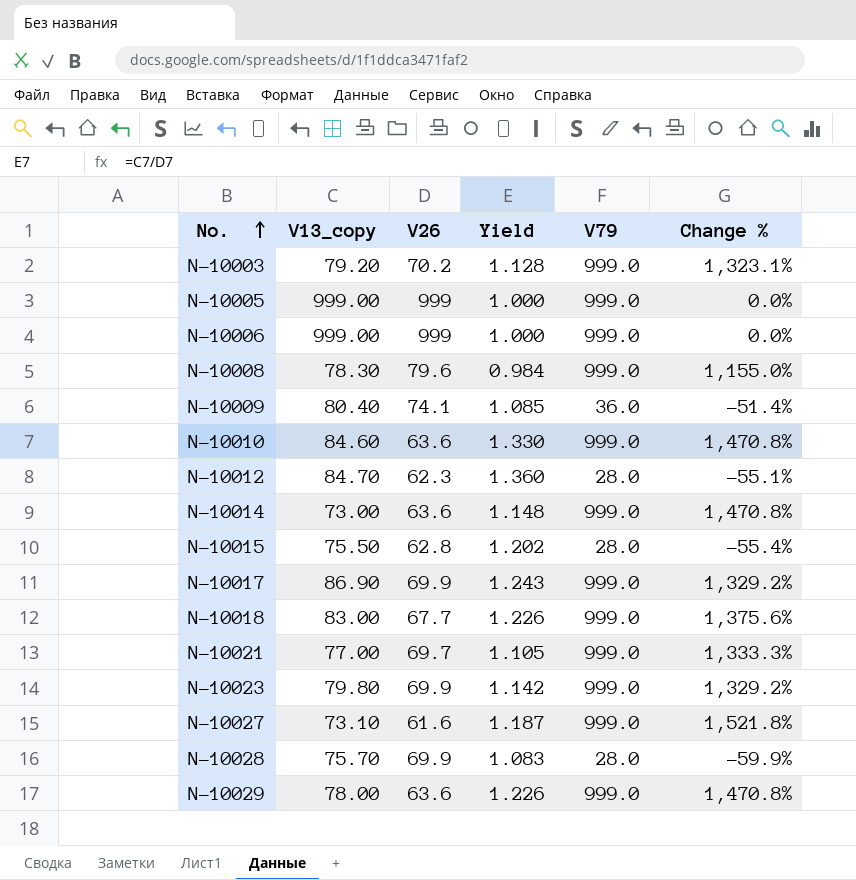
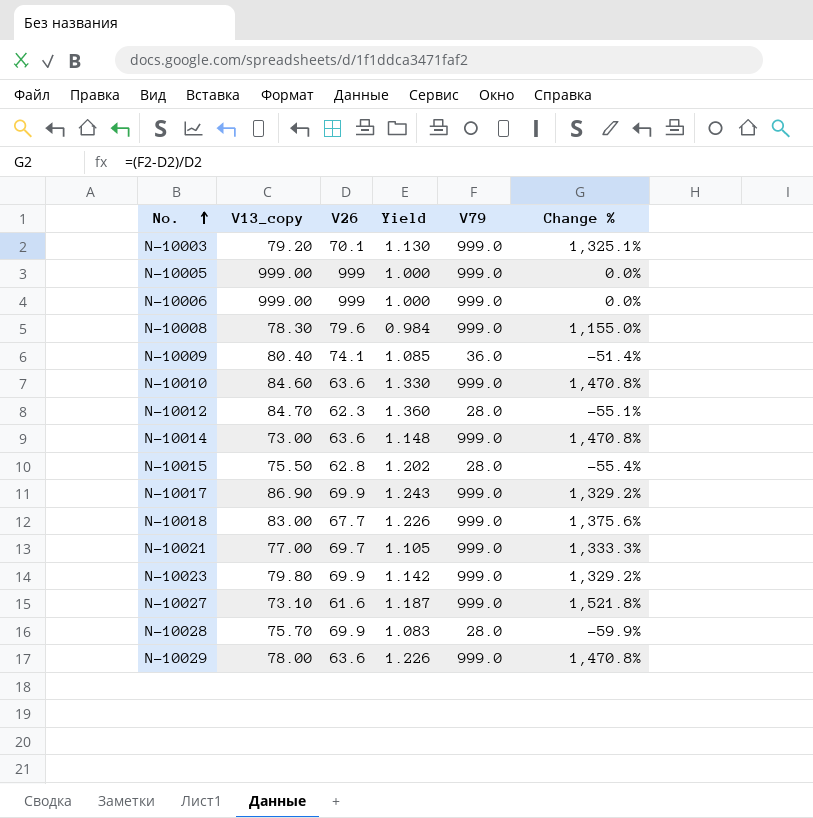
N-10003 | V26: 70.2 -> 70.1
N-10003 | Yield: 1.128 -> 1.130
N-10003 | Change %: 1,323.1% -> 1,325.1%

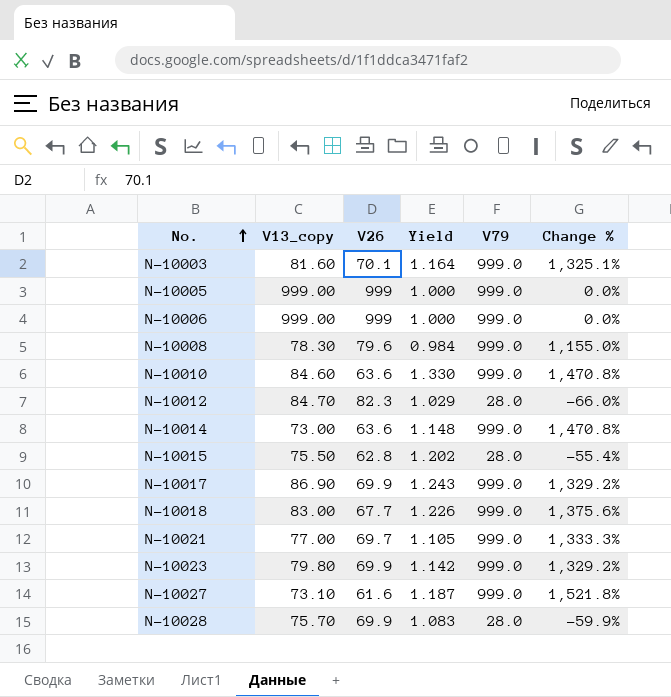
row N-10009: 80.40 | 74.1 | 1.085 | 36.0 | -51.4% -> none
row N-10029: 78.00 | 63.6 | 1.226 | 999.0 | 1,470.8% -> none
N-10003 | V13_copy: 79.20 -> 81.60
N-10003 | Yield: 1.130 -> 1.164
N-10012 | V26: 62.3 -> 82.3
N-10012 | Yield: 1.360 -> 1.029
N-10012 | Change %: -55.1% -> -66.0%

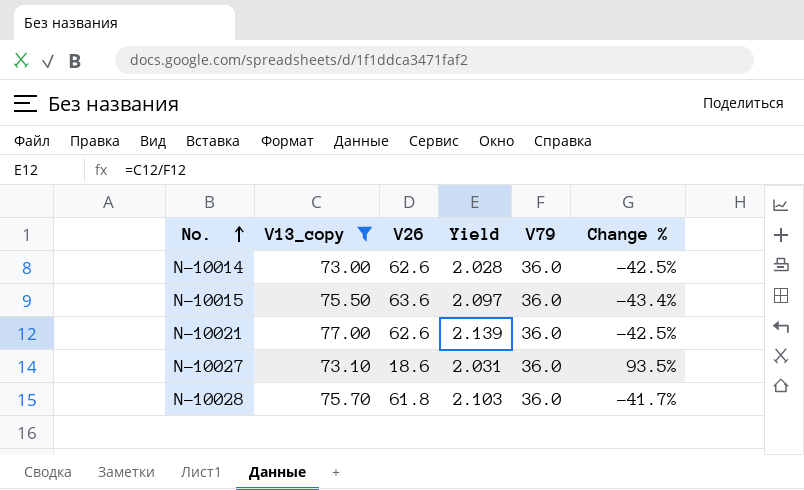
filter: none -> V13_copy <= 77.00
column Yield | formula: [V13_copy] / [V26] -> [V13_copy] / [V79]
N-10014 | V26: 63.6 -> 62.6
N-10014 | V79: 999.0 -> 36.0
N-10014 | Change %: 1,470.8% -> -42.5%
N-10015 | V26: 62.8 -> 63.6
N-10015 | V79: 28.0 -> 36.0
N-10015 | Change %: -55.4% -> -43.4%
N-10021 | V26: 69.7 -> 62.6
N-10021 | V79: 999.0 -> 36.0
N-10021 | Change %: 1,333.3% -> -42.5%
N-10027 | V26: 61.6 -> 18.6
N-10027 | V79: 999.0 -> 36.0
N-10027 | Change %: 1,521.8% -> 93.5%
N-10028 | V26: 69.9 -> 61.8
N-10028 | V79: 28.0 -> 36.0
N-10028 | Change %: -59.9% -> -41.7%

